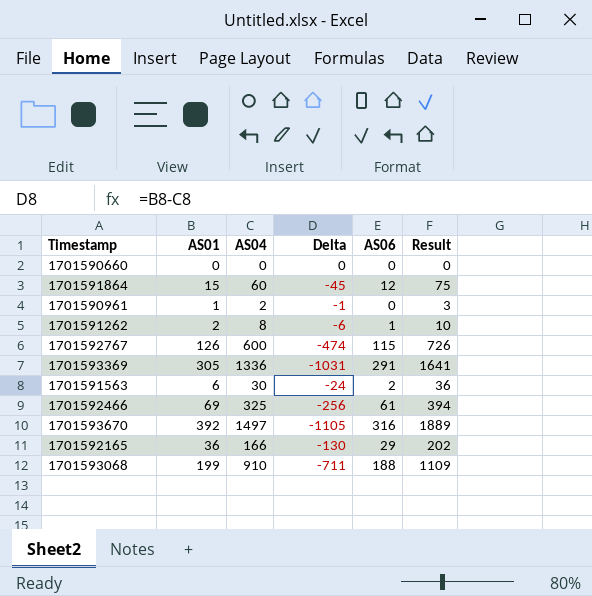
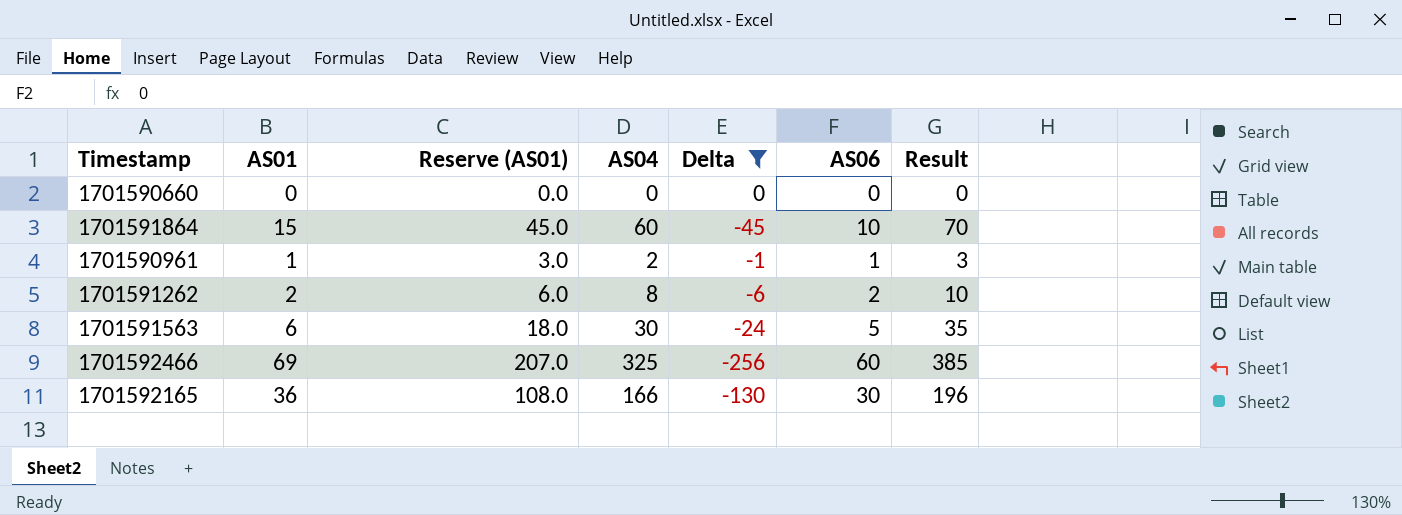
filter: none -> Delta >= -256
column Reserve (AS01) | formula: none -> [AS01] * 3
column Result | formula: [AS01] + [AS04] -> [AS04] + [AS06]
1701591864 | AS06: 12 -> 10
1701590961 | AS06: 0 -> 1
1701591262 | AS06: 1 -> 2
1701591563 | AS06: 2 -> 5
1701592466 | AS06: 61 -> 60
1701592165 | AS06: 29 -> 30

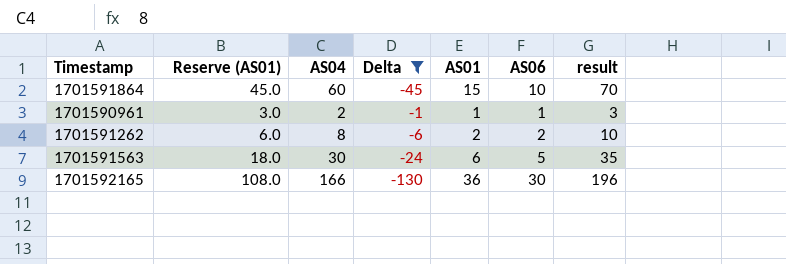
column AS01 | position: 2 -> 5
column name: Result -> result
row 1701590660: 0 | 0.0 | 0 | 0 | 0 | 0 -> none
row 1701592466: 69 | 207.0 | 325 | -256 | 60 | 385 -> none

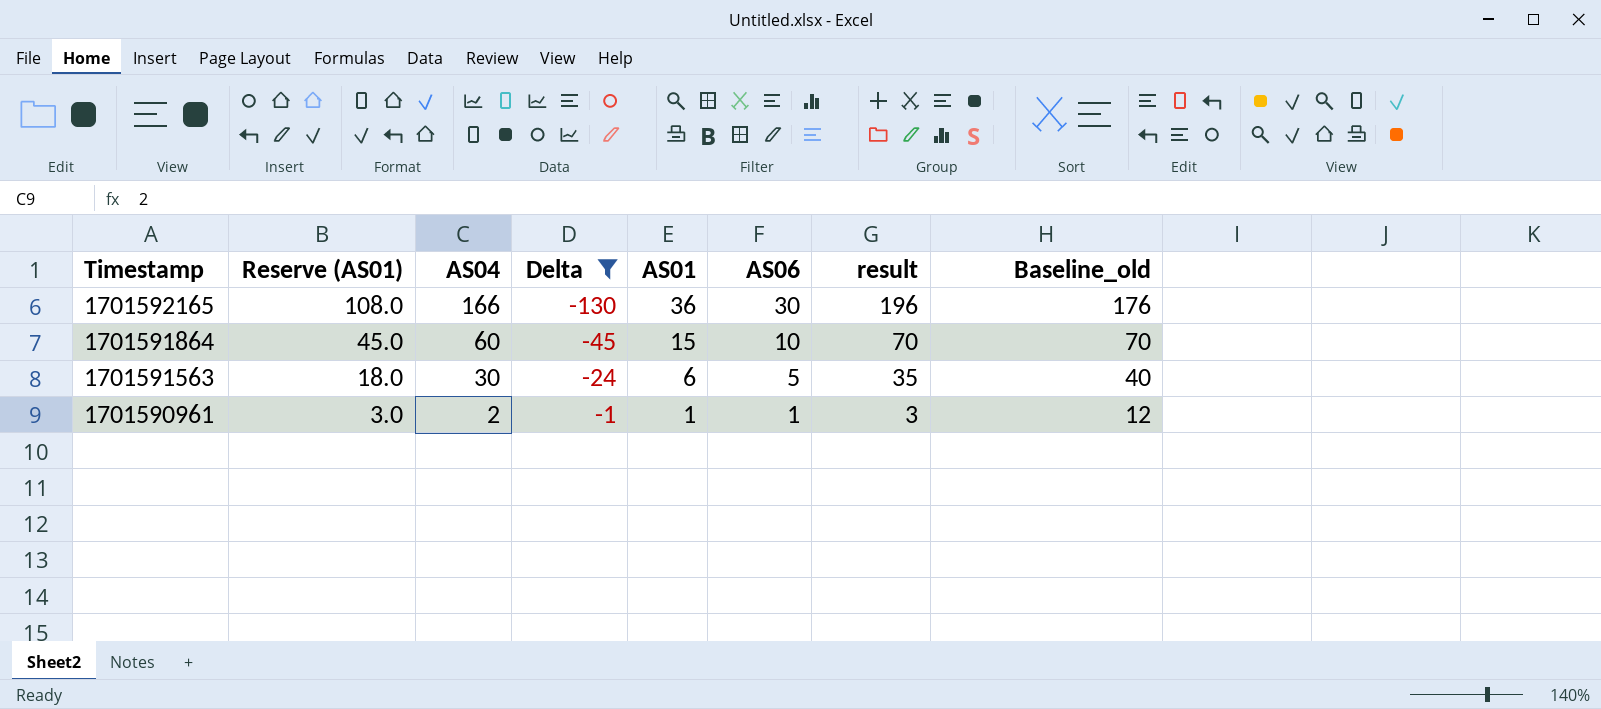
row order: none -> Timestamp descending
column Baseline_old | formula: none -> [AS04] + 10
row 1701591262: 6.0 | 8 | -6 | 2 | 2 | 10 -> none

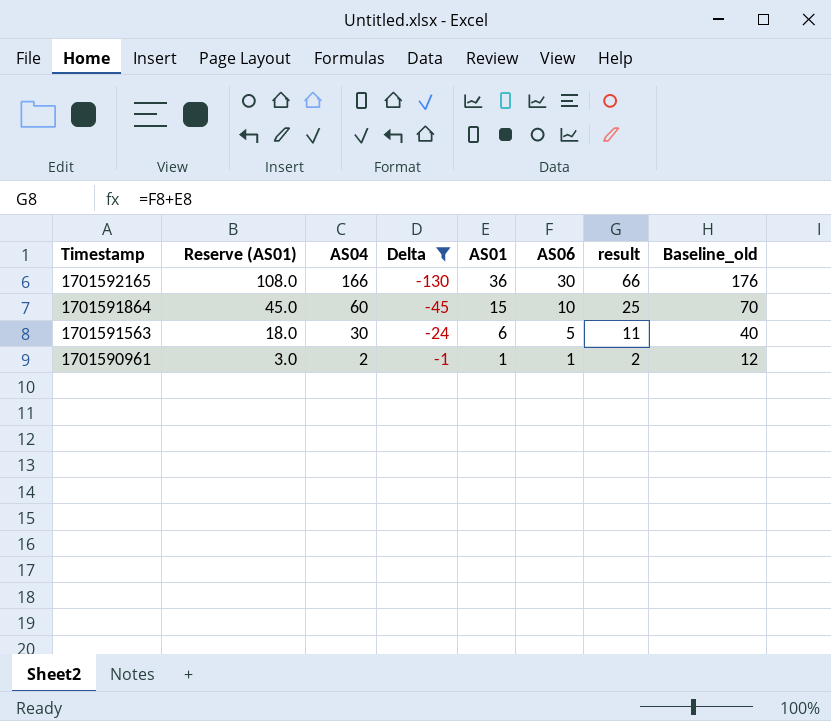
column result | formula: [AS04] + [AS06] -> [AS01] + [AS06]

